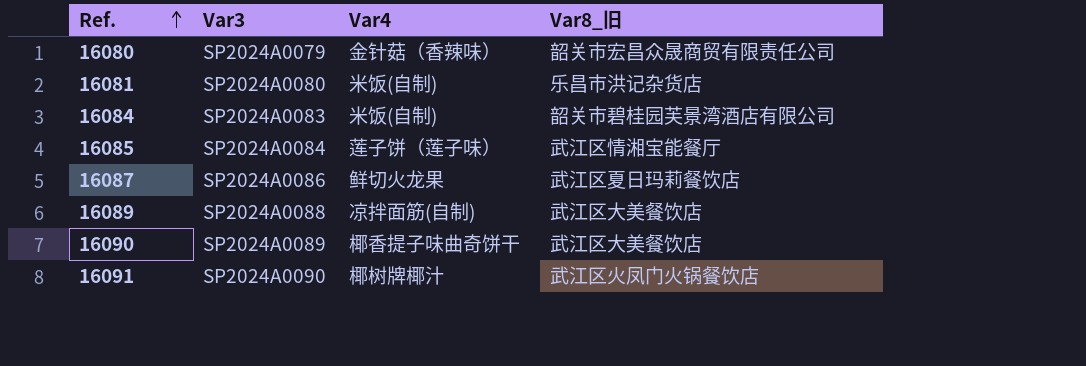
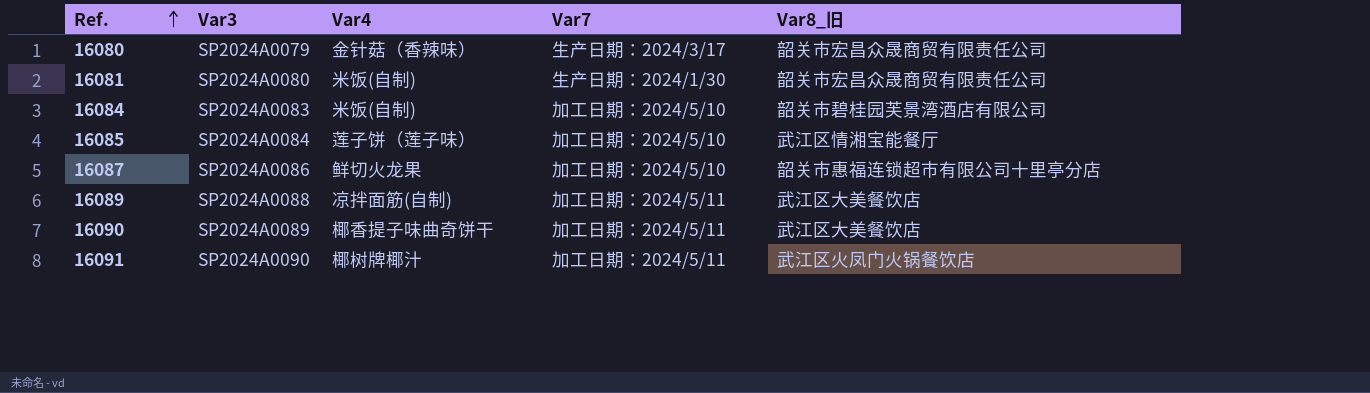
column Var7 | position: none -> 4
16081 | Var8_旧: 乐昌市洪记杂货店 -> 韶关市宏昌众晟商贸有限责任公司
16087 | Var8_旧: 武江区夏日玛莉餐饮店 -> 韶关市惠福连锁超市有限公司十里亭分店

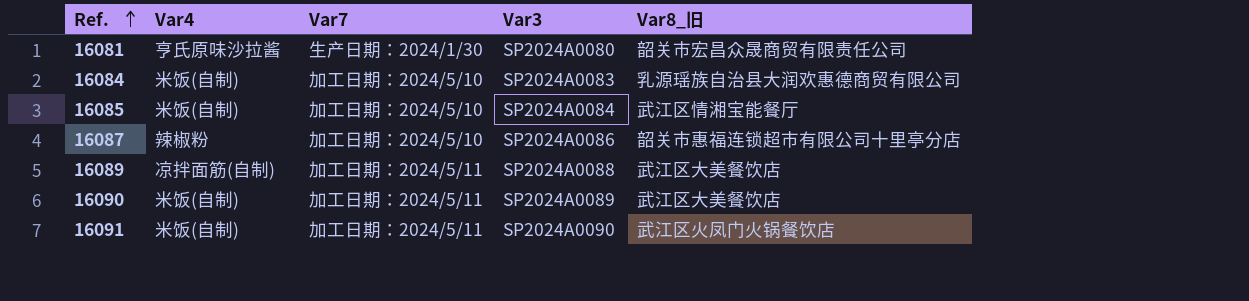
column Var3 | position: 2 -> 4
row 16080: SP2024A0079 | 金针菇（香辣味） | 生产日期：2024/3/17 | 韶关市宏昌众晟商贸有限责任公司 -> none
16081 | Var4: 米饭(自制) -> 亨氏原味沙拉酱
16084 | Var8_旧: 韶关市碧桂园芙景湾酒店有限公司 -> 乳源瑶族自治县大润欢惠德商贸有限公司
16085 | Var4: 莲子饼（莲子味） -> 米饭(自制)
16087 | Var4: 鲜切火龙果 -> 辣椒粉
16090 | Var4: 椰香提子味曲奇饼干 -> 米饭(自制)
16091 | Var4: 椰树牌椰汁 -> 米饭(自制)

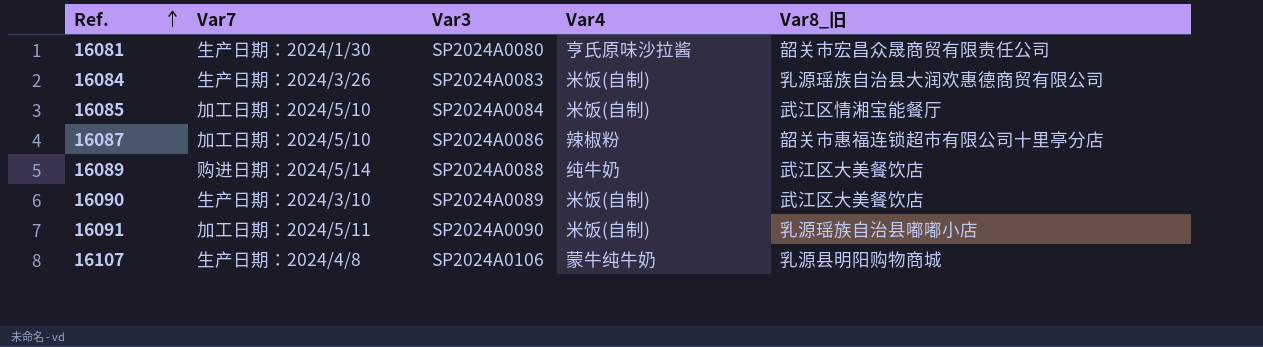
column Var4 | position: 2 -> 4
16084 | Var7: 加工日期：2024/5/10 -> 生产日期：2024/3/26
16089 | Var7: 加工日期：2024/5/11 -> 购进日期：2024/5/14
16089 | Var4: 凉拌面筋(自制) -> 纯牛奶
16090 | Var7: 加工日期：2024/5/11 -> 生产日期：2024/3/10
16091 | Var8_旧: 武江区火凤门火锅餐饮店 -> 乳源瑶族自治县嘟嘟小店
row 16107: none -> 生产日期：2024/4/8 | SP2024A0106 | 蒙牛纯牛奶 | 乳源县明阳购物商城

